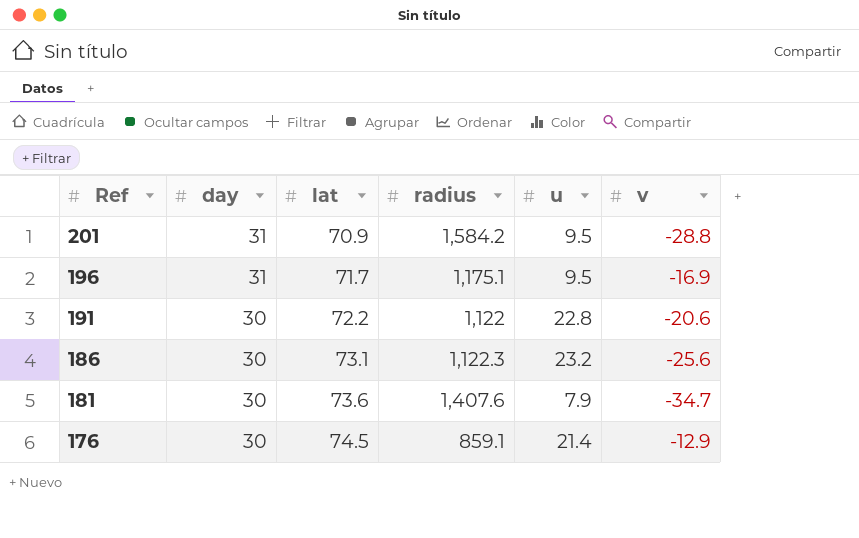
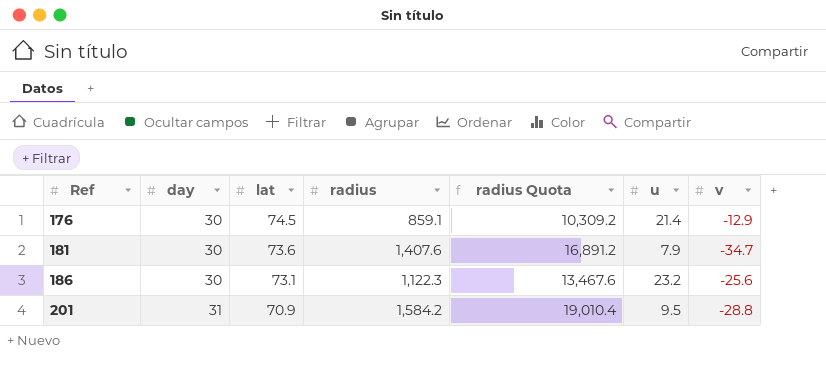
row order: Ref descending -> Ref ascending
column radius Quota | formula: none -> [radius] * 12
row 196: 31 | 71.7 | 1,175.1 | 9.5 | -16.9 -> none
row 191: 30 | 72.2 | 1,122 | 22.8 | -20.6 -> none

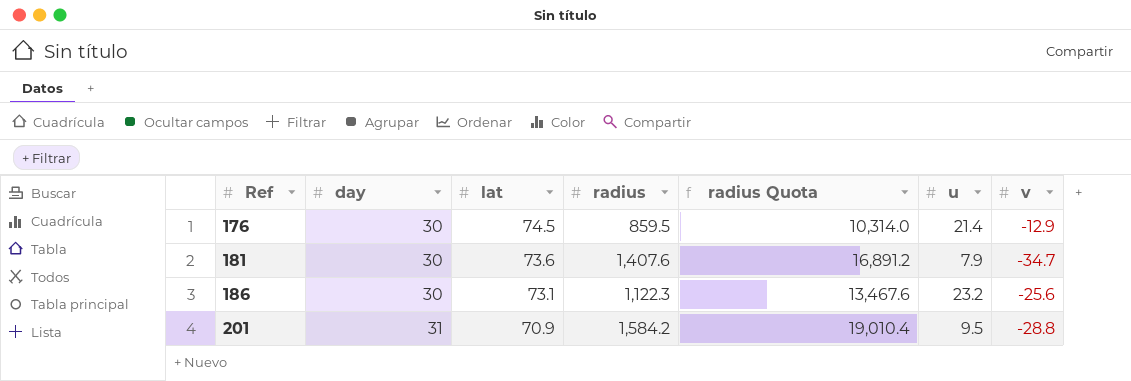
176 | radius: 859.1 -> 859.5
176 | radius Quota: 10,309.2 -> 10,314.0

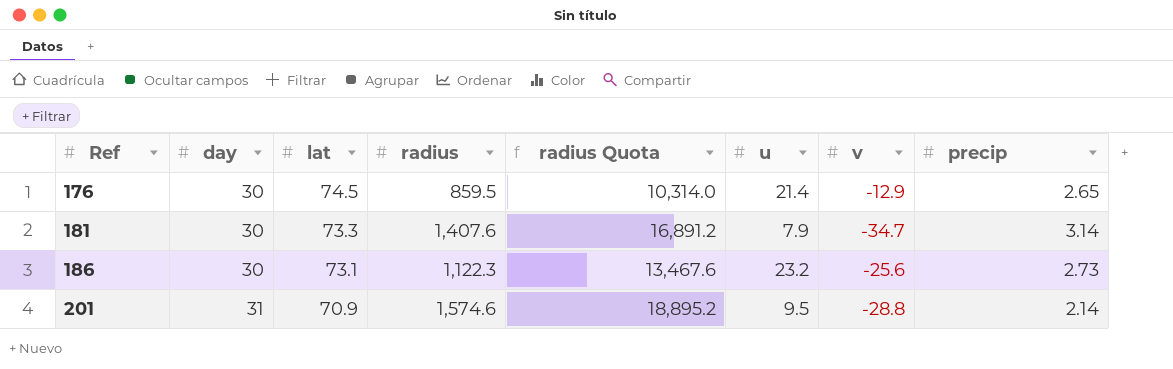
column precip | position: none -> 8
181 | lat: 73.6 -> 73.3
201 | radius: 1,584.2 -> 1,574.6
201 | radius Quota: 19,010.4 -> 18,895.2

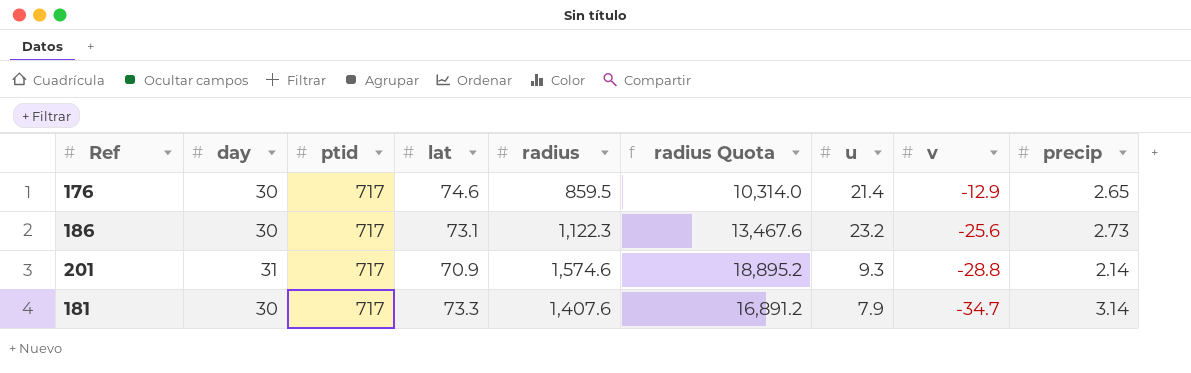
row order: Ref ascending -> v descending
column ptid | position: none -> 3
176 | lat: 74.5 -> 74.6
201 | u: 9.5 -> 9.3

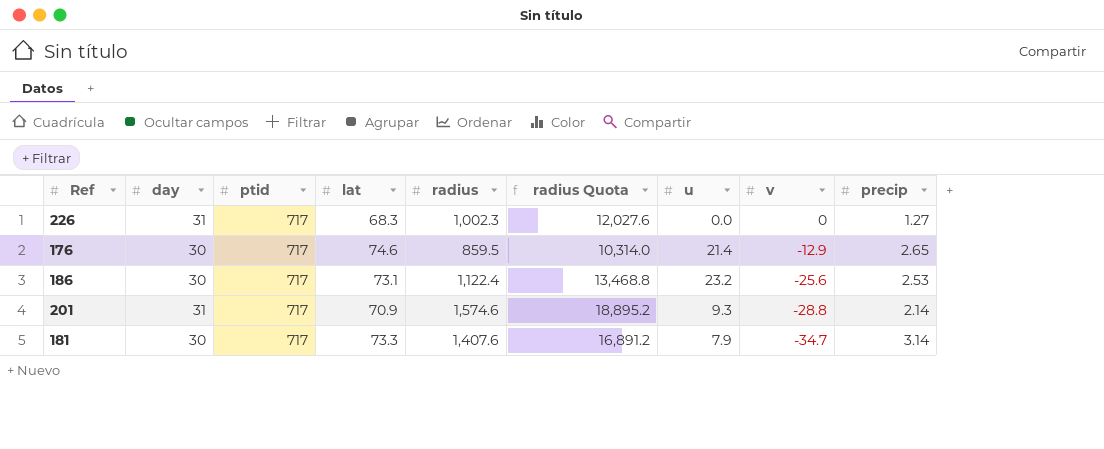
row 226: none -> 31 | 717 | 68.3 | 1,002.3 | 12,027.6 | 0.0 | 0 | 1.27
186 | radius: 1,122.3 -> 1,122.4
186 | radius Quota: 13,467.6 -> 13,468.8
186 | precip: 2.73 -> 2.53

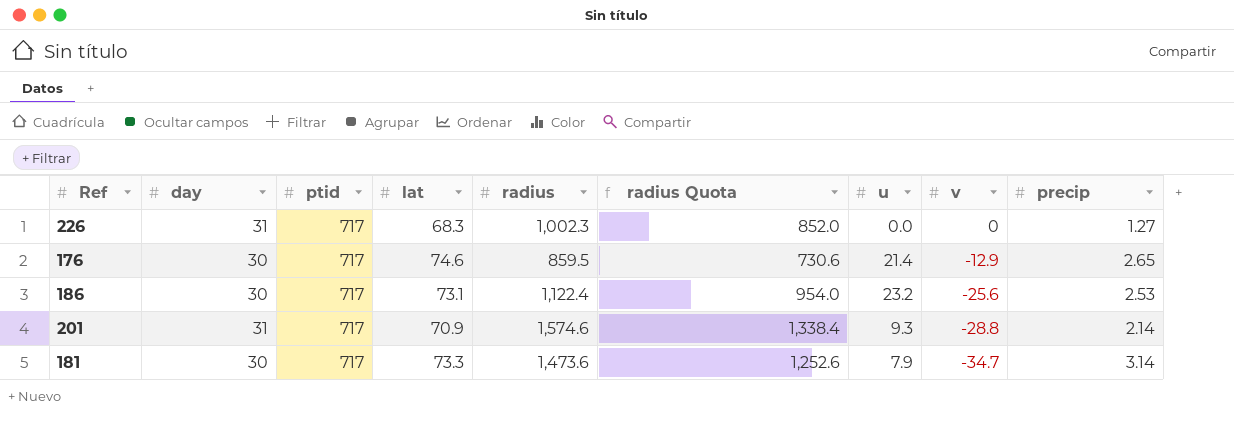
column radius Quota | formula: [radius] * 12 -> [radius] * 0.85
181 | radius: 1,407.6 -> 1,473.6

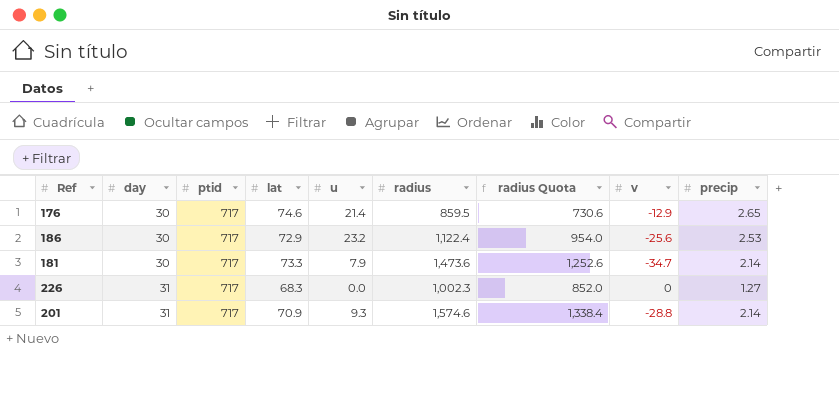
row order: v descending -> day ascending
column u | position: 7 -> 5
186 | lat: 73.1 -> 72.9
181 | precip: 3.14 -> 2.14

